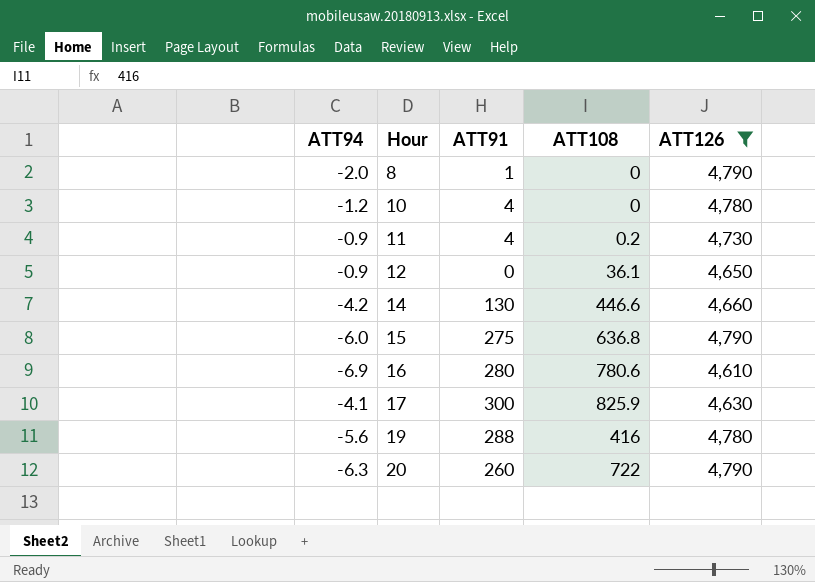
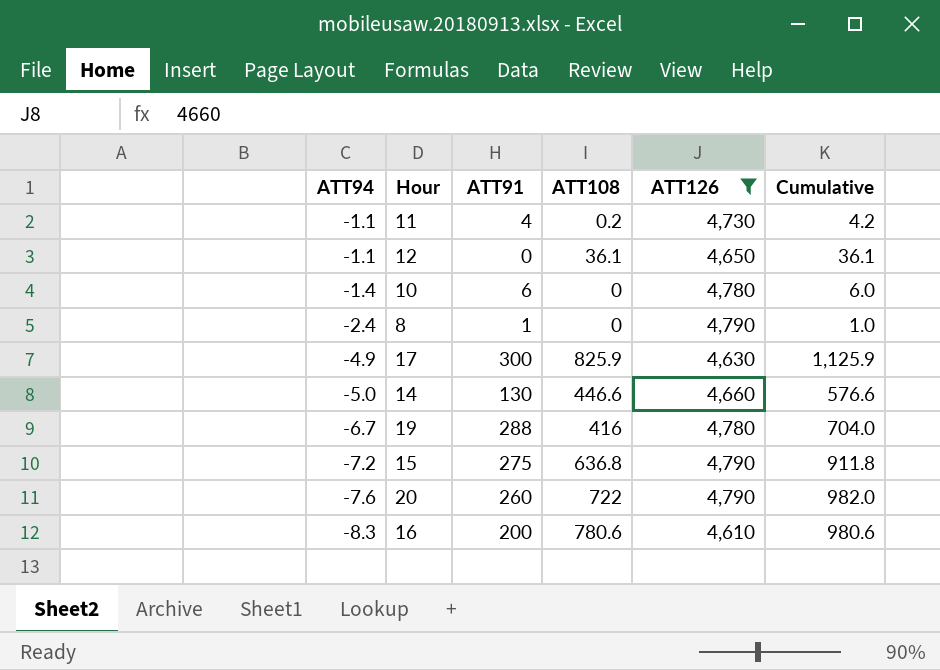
row order: Hour ascending -> ATT94 descending
column Cumulative | formula: none -> [ATT91] + [ATT108]
11 | ATT94: -0.9 -> -1.1
12 | ATT94: -0.9 -> -1.1
10 | ATT94: -1.2 -> -1.4
10 | ATT91: 4 -> 6
8 | ATT94: -2.0 -> -2.4
17 | ATT94: -4.1 -> -4.9
14 | ATT94: -4.2 -> -5.0
19 | ATT94: -5.6 -> -6.7
15 | ATT94: -6.0 -> -7.2
20 | ATT94: -6.3 -> -7.6
16 | ATT94: -6.9 -> -8.3
16 | ATT91: 280 -> 200

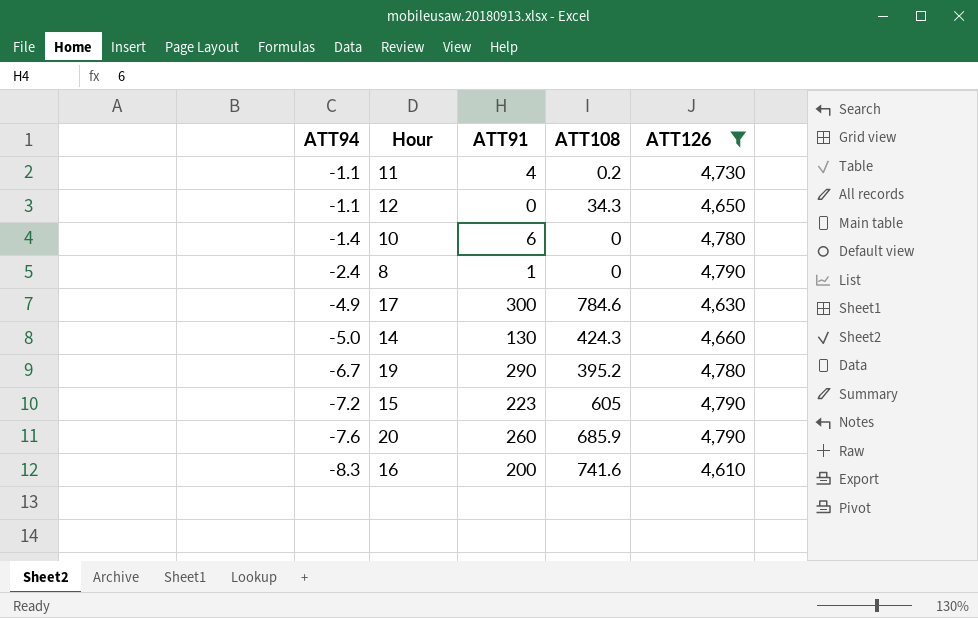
column Cumulative | formula: [ATT91] + [ATT108] -> none
12 | ATT108: 36.1 -> 34.3
17 | ATT108: 825.9 -> 784.6
14 | ATT108: 446.6 -> 424.3
19 | ATT91: 288 -> 290
19 | ATT108: 416 -> 395.2
15 | ATT91: 275 -> 223
15 | ATT108: 636.8 -> 605
20 | ATT108: 722 -> 685.9
16 | ATT108: 780.6 -> 741.6

